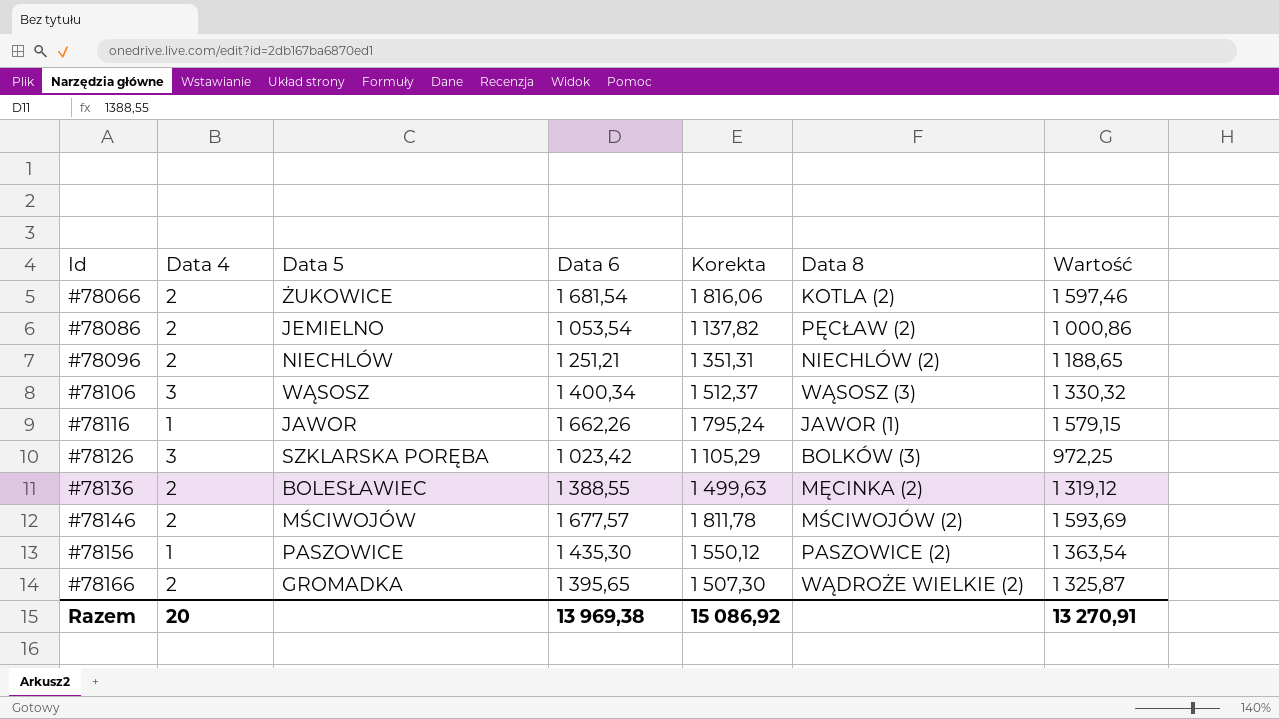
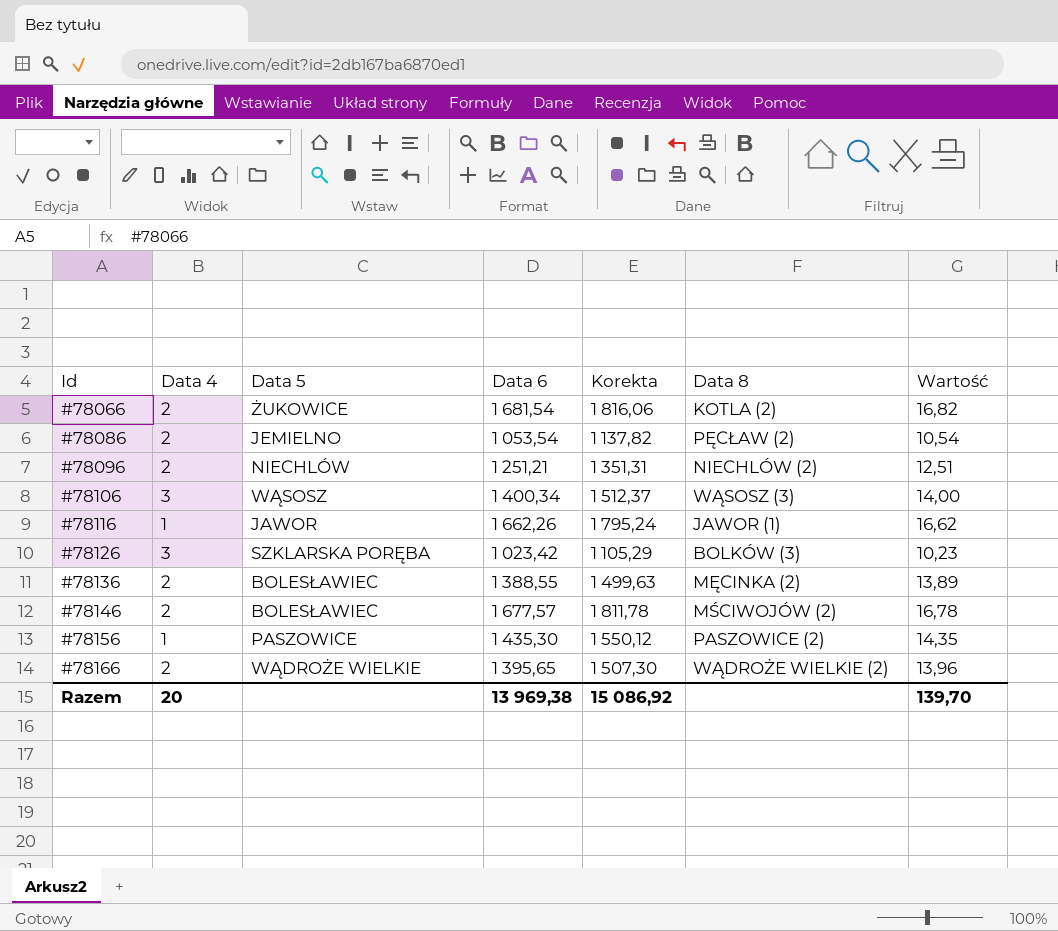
column Wartość | formula: [Data 6] * 0,95 -> [Data 6] * 0,01
#78146 | Data 5: MŚCIWOJÓW -> BOLESŁAWIEC
#78166 | Data 5: GROMADKA -> WĄDROŻE WIELKIE
Razem | Wartość: 13 270,91 -> 139,70

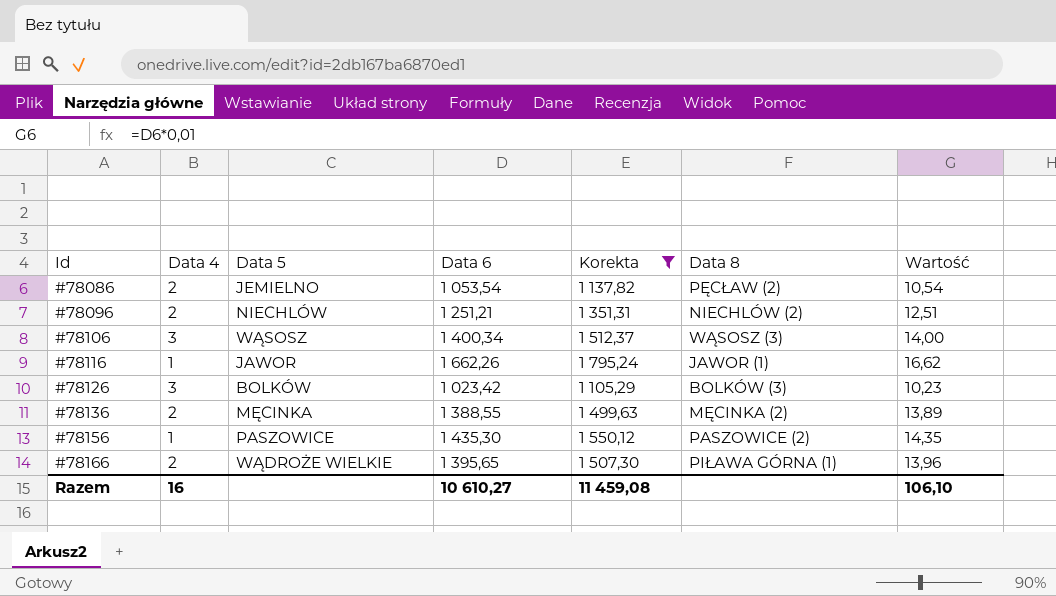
filter: none -> Korekta <= 1 795,24
#78126 | Data 5: SZKLARSKA PORĘBA -> BOLKÓW
#78136 | Data 5: BOLESŁAWIEC -> MĘCINKA
#78166 | Data 8: WĄDROŻE WIELKIE (2) -> PIŁAWA GÓRNA (1)
Razem | Data 4: 20 -> 16
Razem | Data 6: 13 969,38 -> 10 610,27
Razem | Korekta: 15 086,92 -> 11 459,08
Razem | Wartość: 139,70 -> 106,10

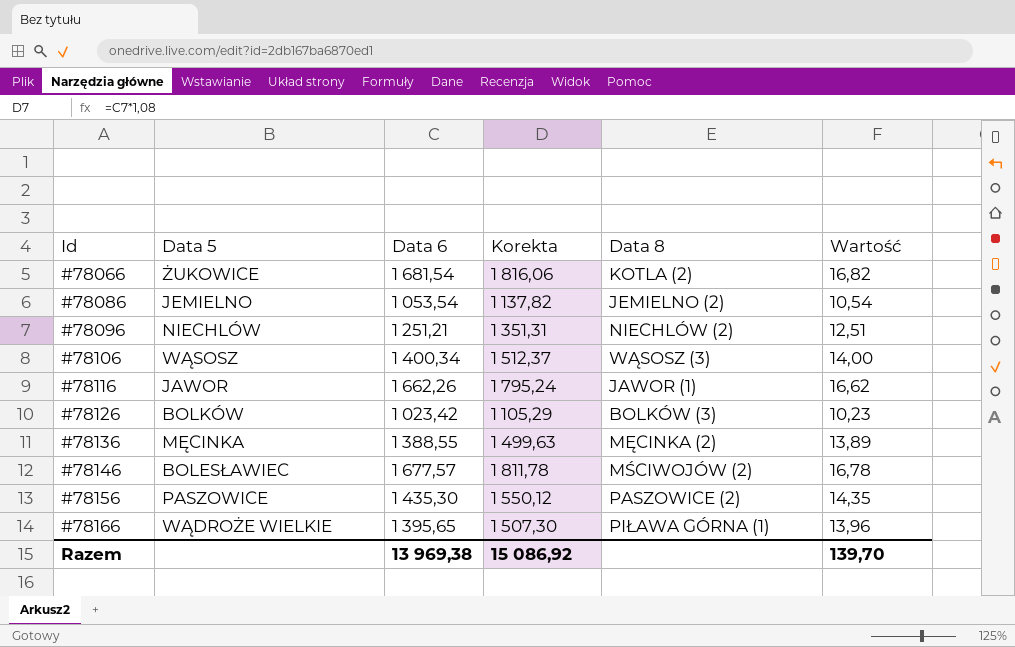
filter: Korekta <= 1 795,24 -> none
column Data 4 | position: 2 -> none
#78086 | Data 8: PĘCŁAW (2) -> JEMIELNO (2)
Razem | Data 6: 10 610,27 -> 13 969,38
Razem | Korekta: 11 459,08 -> 15 086,92
Razem | Wartość: 106,10 -> 139,70

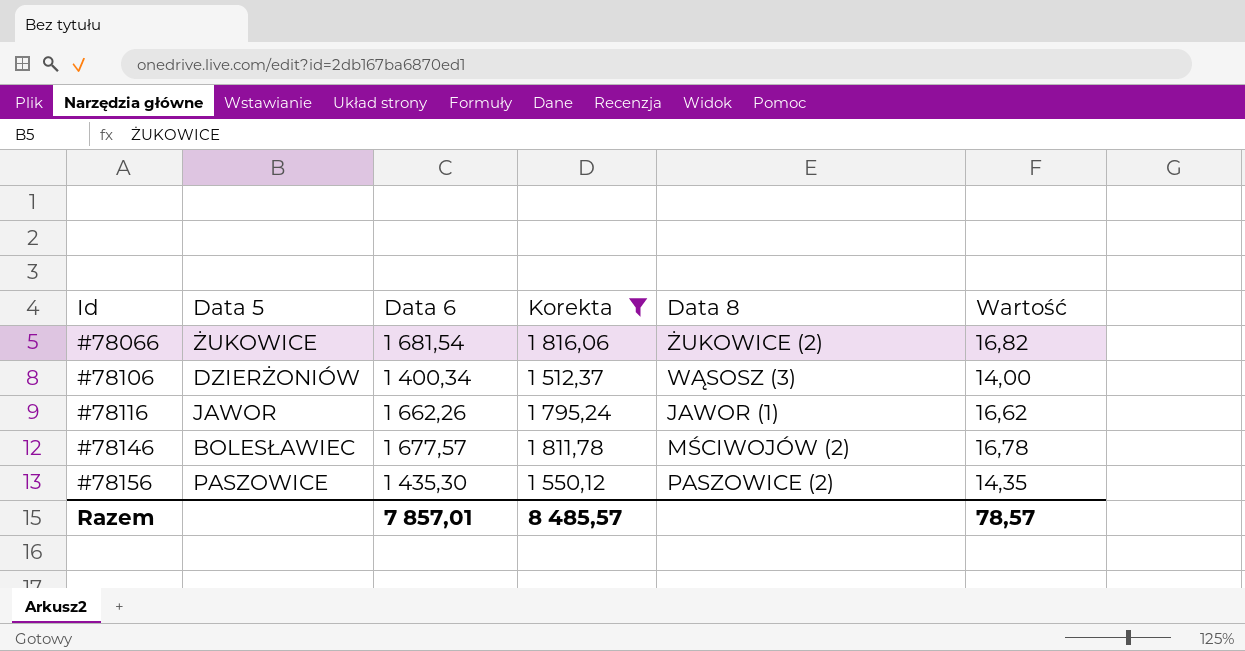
filter: none -> Korekta >= 1 512,37
#78066 | Data 8: KOTLA (2) -> ŻUKOWICE (2)
#78106 | Data 5: WĄSOSZ -> DZIERŻONIÓW
Razem | Data 6: 13 969,38 -> 7 857,01
Razem | Korekta: 15 086,92 -> 8 485,57
Razem | Wartość: 139,70 -> 78,57

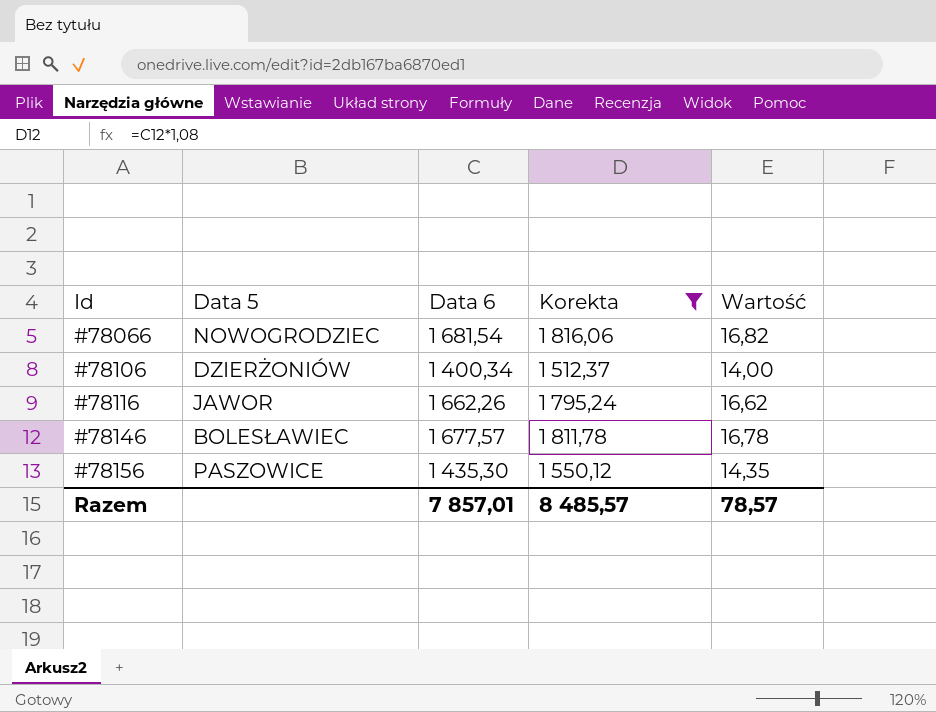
column Data 8 | position: 5 -> none
#78066 | Data 5: ŻUKOWICE -> NOWOGRODZIEC

